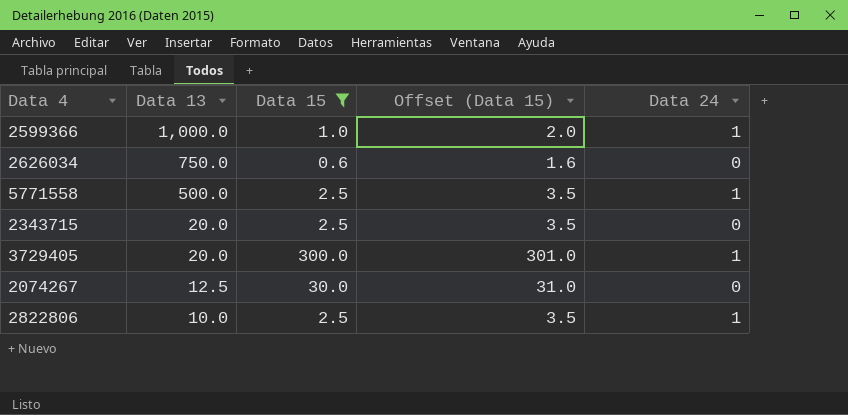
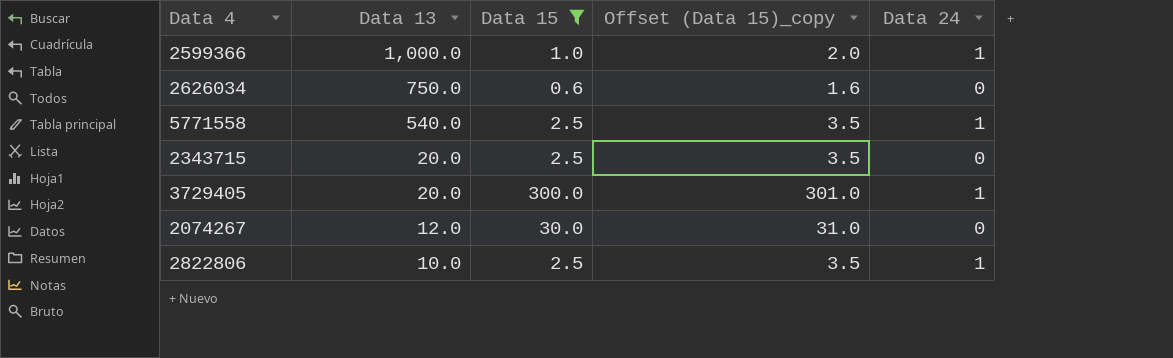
column name: Offset (Data 15) -> Offset (Data 15)_copy
5771558 | Data 13: 500.0 -> 540.0
2074267 | Data 13: 12.5 -> 12.0

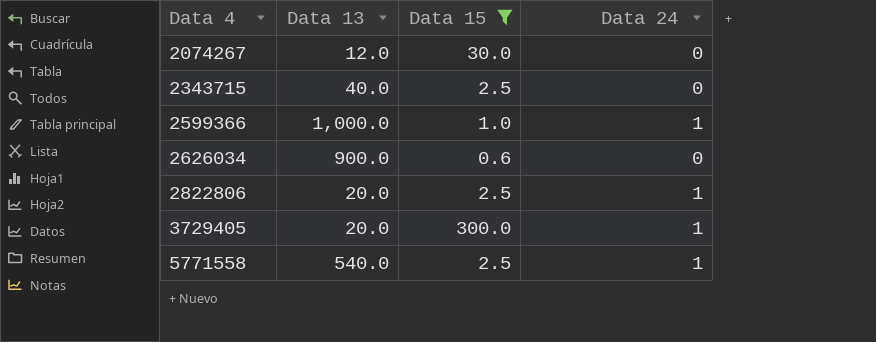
row order: Data 13 descending -> Data 4 ascending
column Offset (Data 15)_copy | formula: [Data 15] + 1 -> none
2343715 | Data 13: 20.0 -> 40.0
2626034 | Data 13: 750.0 -> 900.0
2822806 | Data 13: 10.0 -> 20.0

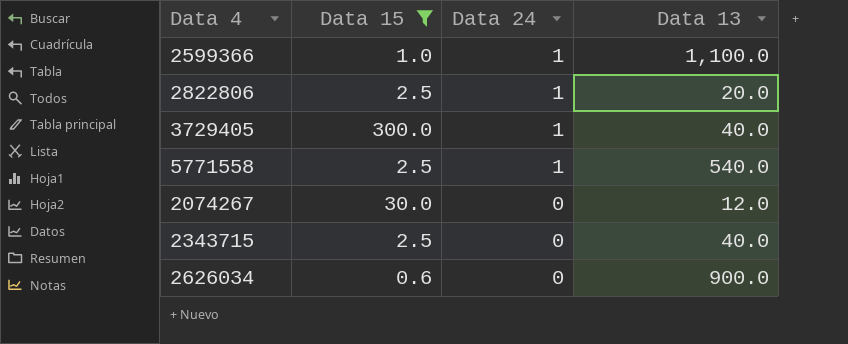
row order: Data 4 ascending -> Data 24 descending
column Data 13 | position: 2 -> 4
2599366 | Data 13: 1,000.0 -> 1,100.0
3729405 | Data 13: 20.0 -> 40.0

